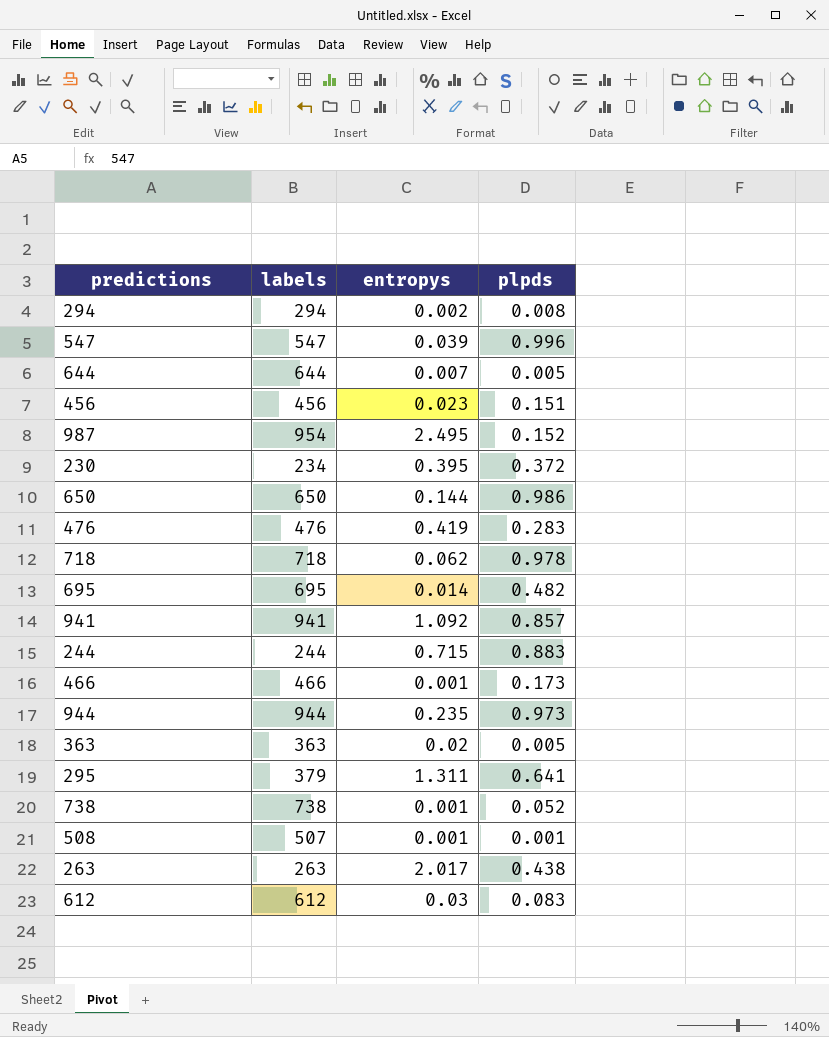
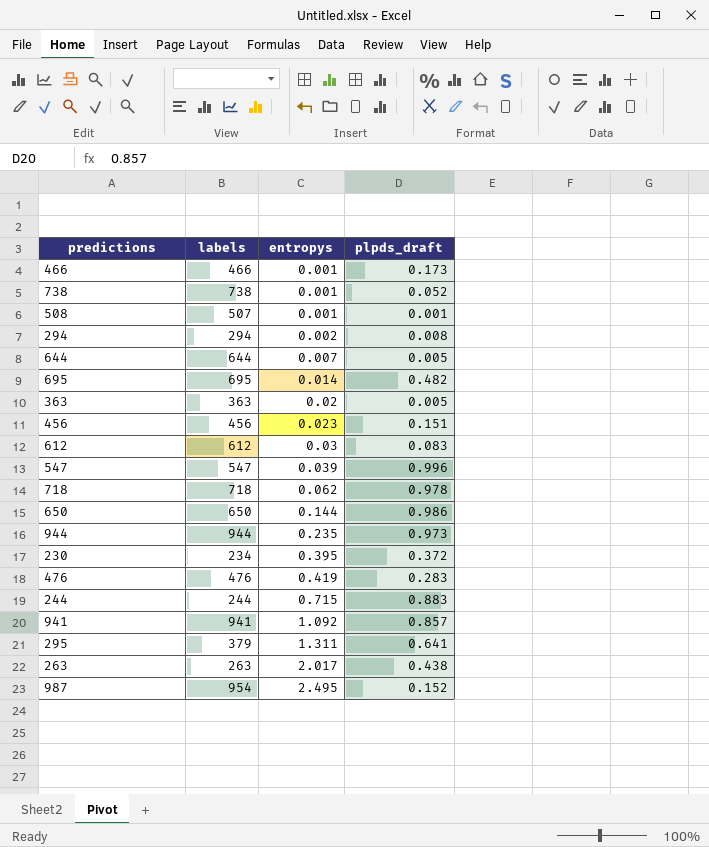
row order: none -> entropys ascending
column name: plpds -> plpds_draft

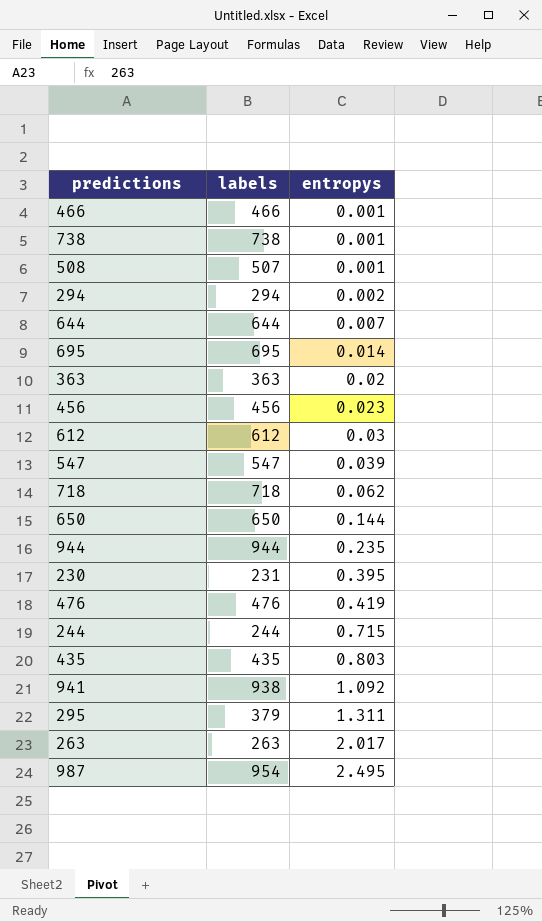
column plpds_draft | position: 4 -> none
230 | labels: 234 -> 231
row 435: none -> 435 | 0.803
941 | labels: 941 -> 938

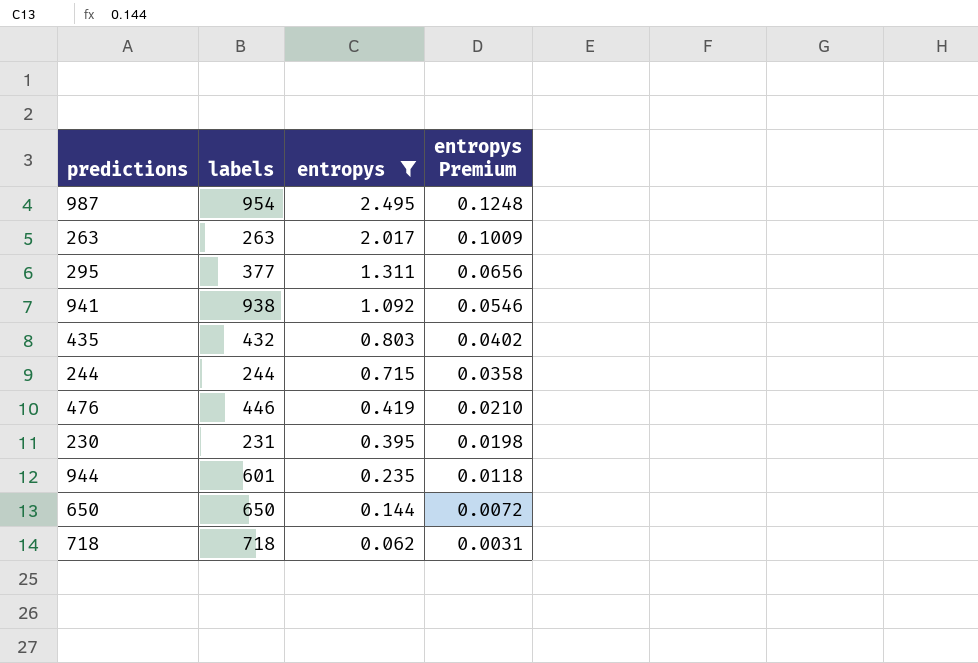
filter: none -> entropys >= 0.062
row order: entropys ascending -> entropys descending
column entropys Premium | formula: none -> [entropys] * 0.05
295 | labels: 379 -> 377
435 | labels: 435 -> 432
476 | labels: 476 -> 446
944 | labels: 944 -> 601

